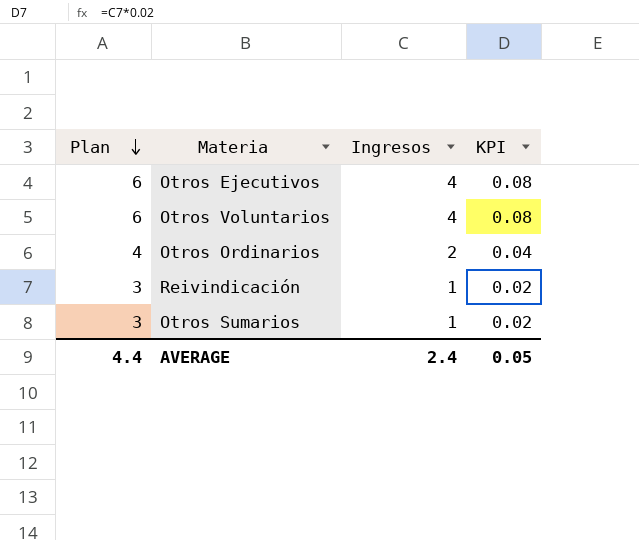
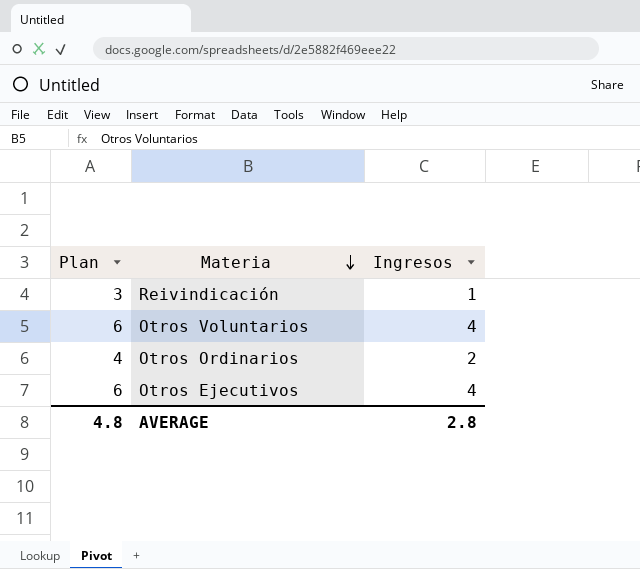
row order: Plan descending -> Materia descending
column KPI | formula: [Ingresos] * 0.02 -> none
row Otros Sumarios: 3 | 1 | 0.02 -> none
AVERAGE | Plan: 4.4 -> 4.8
AVERAGE | Ingresos: 2.4 -> 2.8

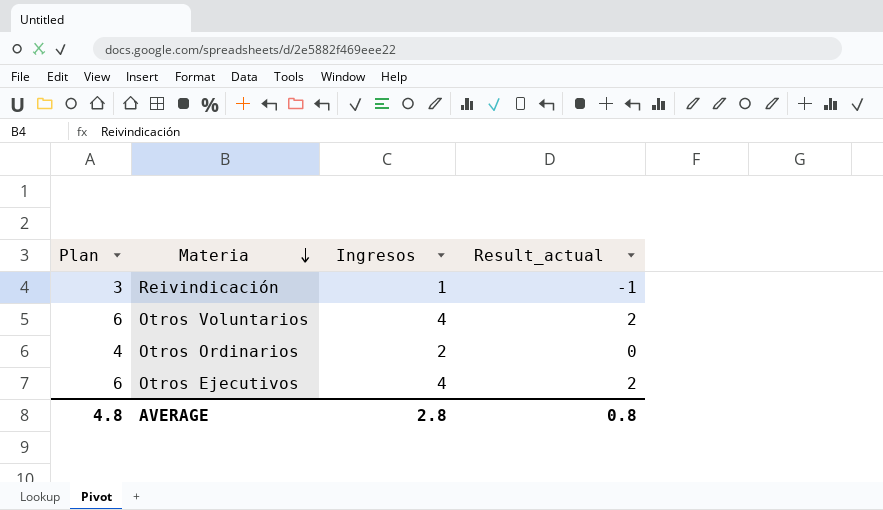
column Result_actual | formula: none -> [Ingresos] - 2

